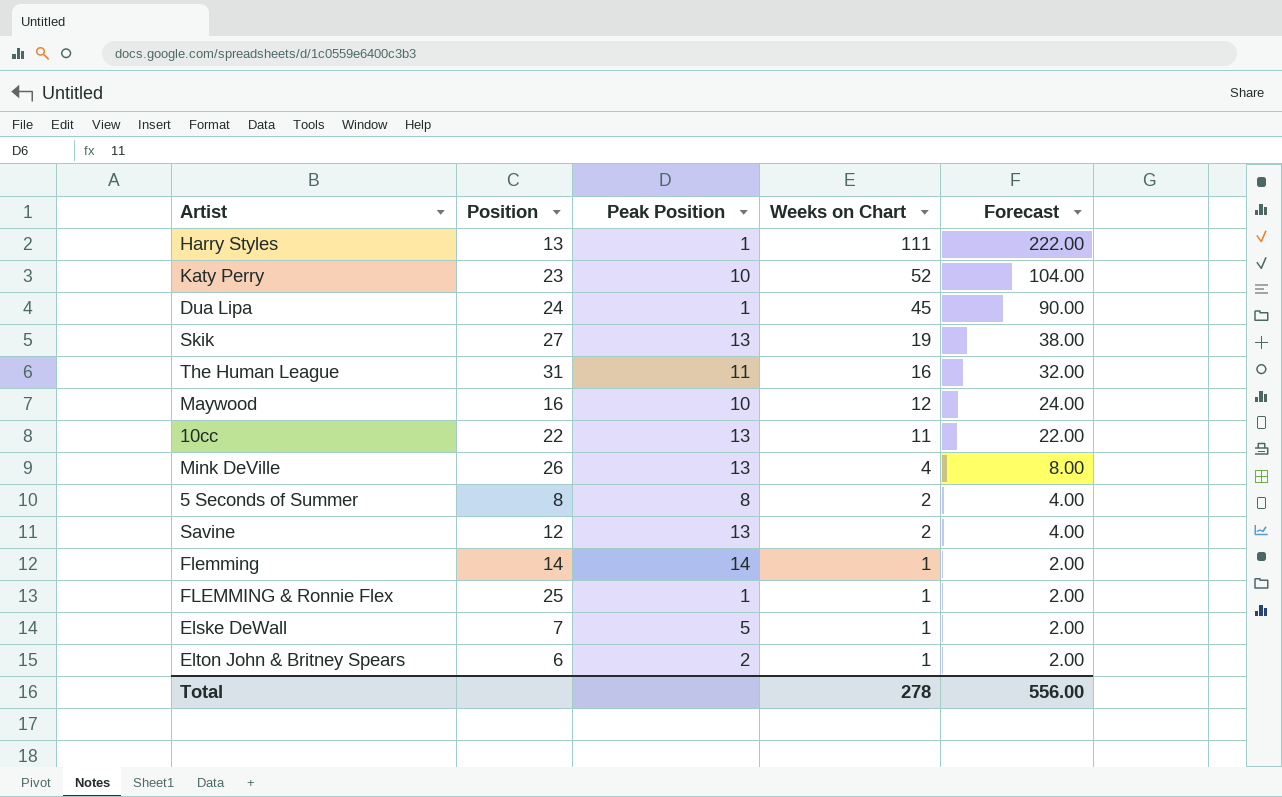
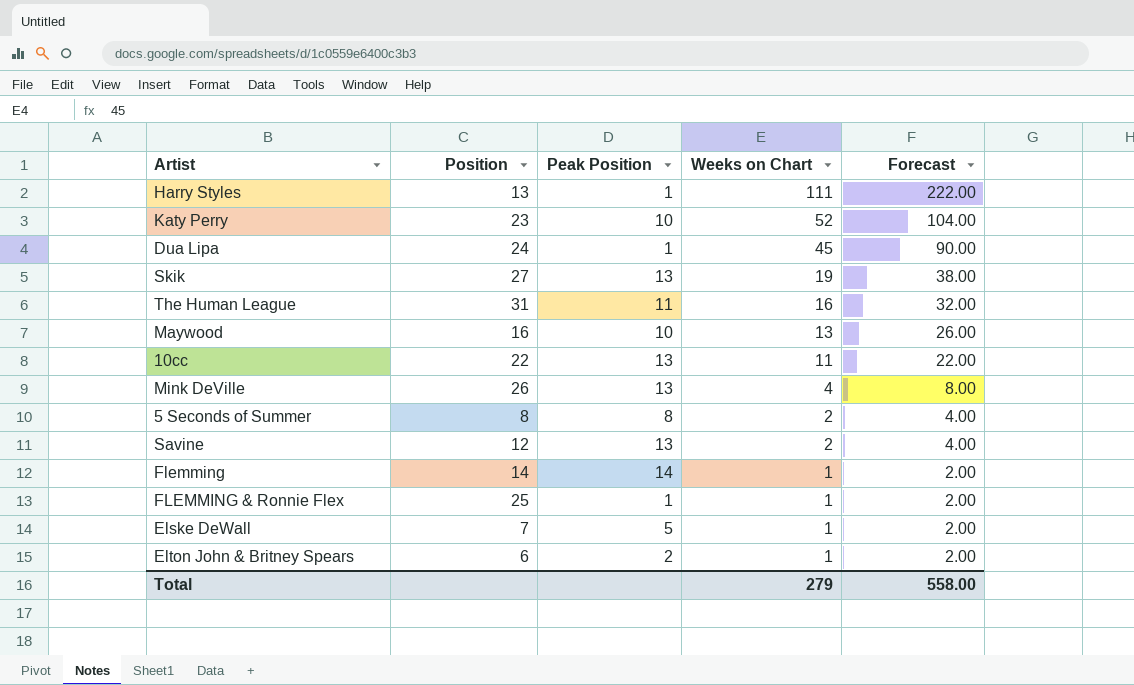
Maywood | Weeks on Chart: 12 -> 13
Maywood | Forecast: 24.00 -> 26.00
Total | Weeks on Chart: 278 -> 279
Total | Forecast: 556.00 -> 558.00

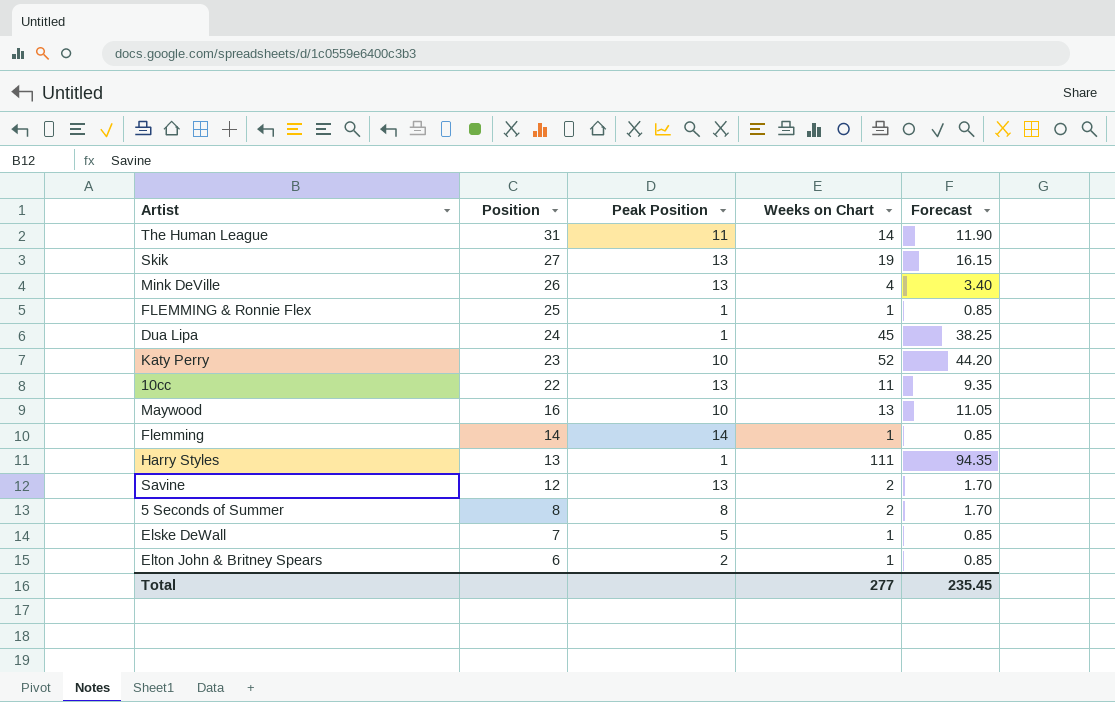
row order: Weeks on Chart descending -> Position descending
column Forecast | formula: [Weeks on Chart] * 2 -> [Weeks on Chart] * 0.85
The Human League | Weeks on Chart: 16 -> 14
Total | Weeks on Chart: 279 -> 277
Total | Forecast: 558.00 -> 235.45

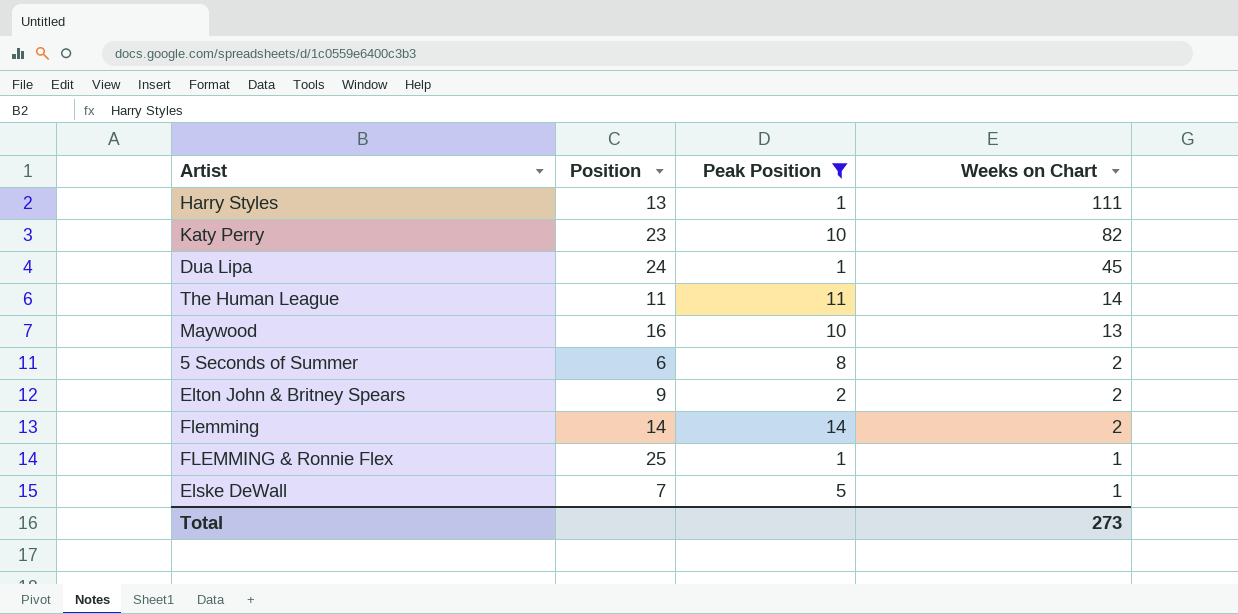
filter: none -> Peak Position != 13
row order: Position descending -> Weeks on Chart descending
column Forecast | formula: [Weeks on Chart] * 0.85 -> none
Katy Perry | Weeks on Chart: 52 -> 82
The Human League | Position: 31 -> 11
5 Seconds of Summer | Position: 8 -> 6
Elton John & Britney Spears | Position: 6 -> 9
Elton John & Britney Spears | Weeks on Chart: 1 -> 2
Flemming | Weeks on Chart: 1 -> 2
Total | Weeks on Chart: 277 -> 273

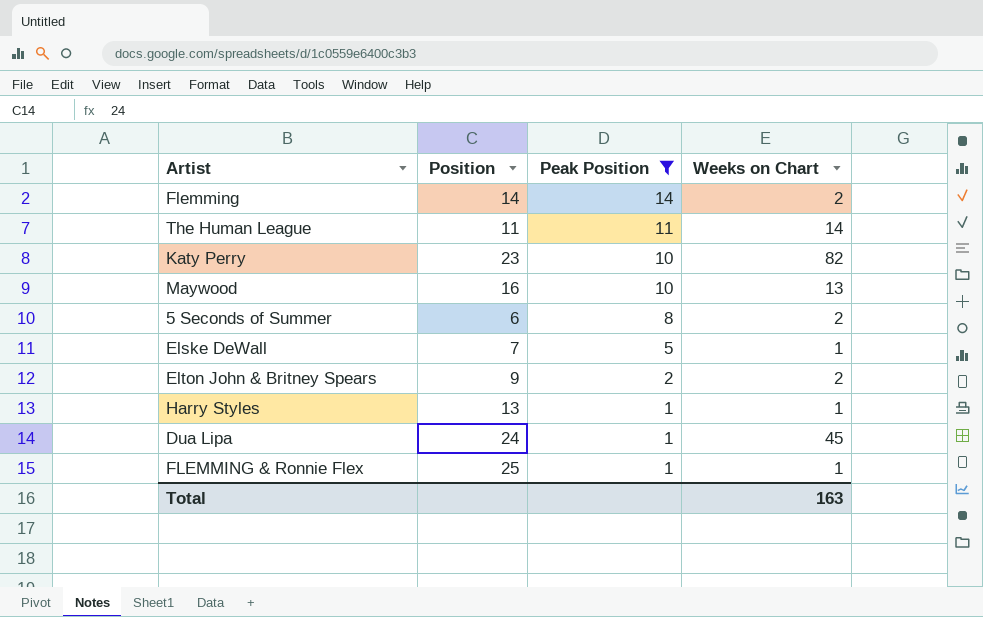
row order: Weeks on Chart descending -> Peak Position descending
Harry Styles | Weeks on Chart: 111 -> 1
Total | Weeks on Chart: 273 -> 163

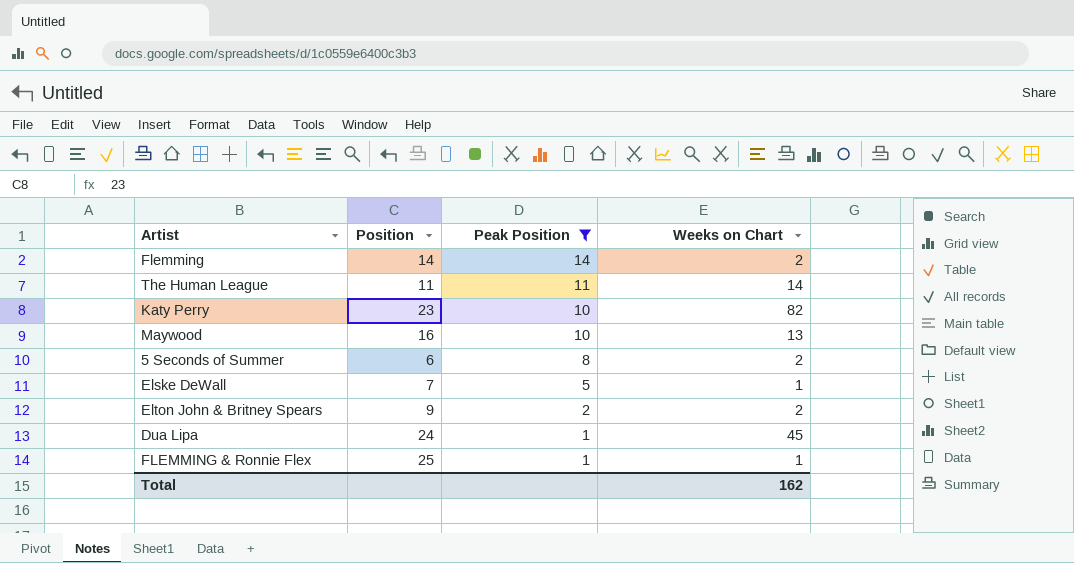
row Harry Styles: 13 | 1 | 1 -> none
Total | Weeks on Chart: 163 -> 162

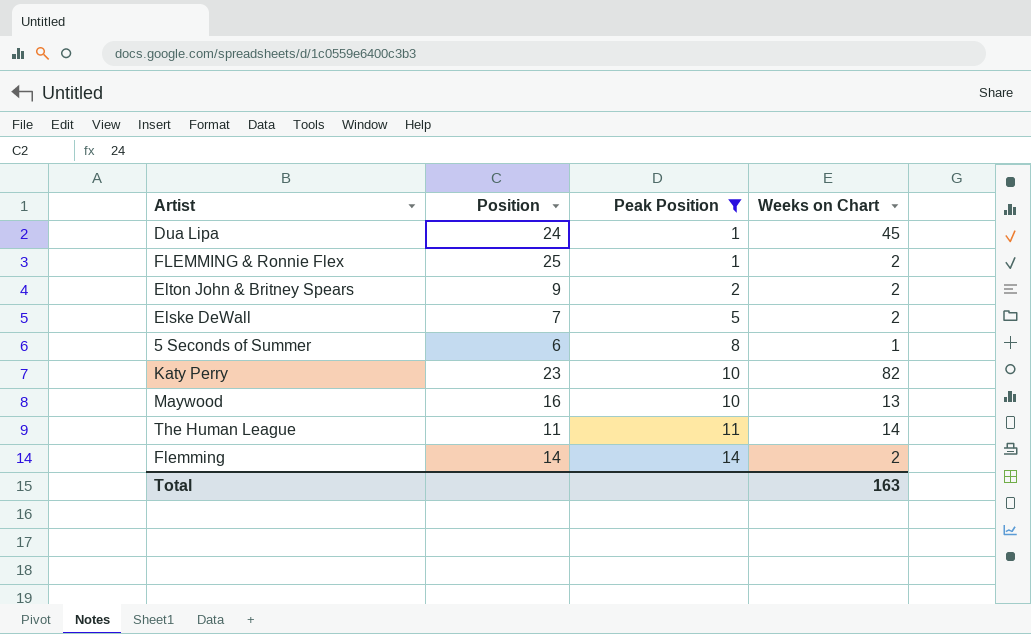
row order: Peak Position descending -> Peak Position ascending
FLEMMING & Ronnie Flex | Weeks on Chart: 1 -> 2
Elske DeWall | Weeks on Chart: 1 -> 2
5 Seconds of Summer | Weeks on Chart: 2 -> 1
Total | Weeks on Chart: 162 -> 163

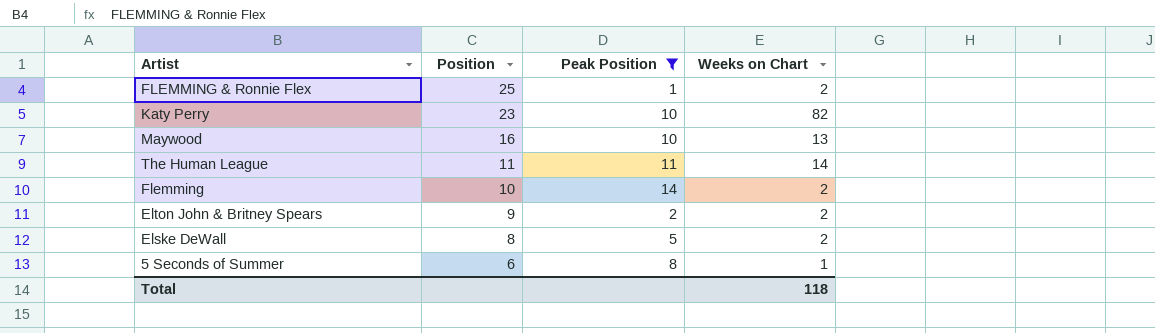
row order: Peak Position ascending -> Position descending
row Dua Lipa: 24 | 1 | 45 -> none
Flemming | Position: 14 -> 10
Elske DeWall | Position: 7 -> 8
Total | Weeks on Chart: 163 -> 118

